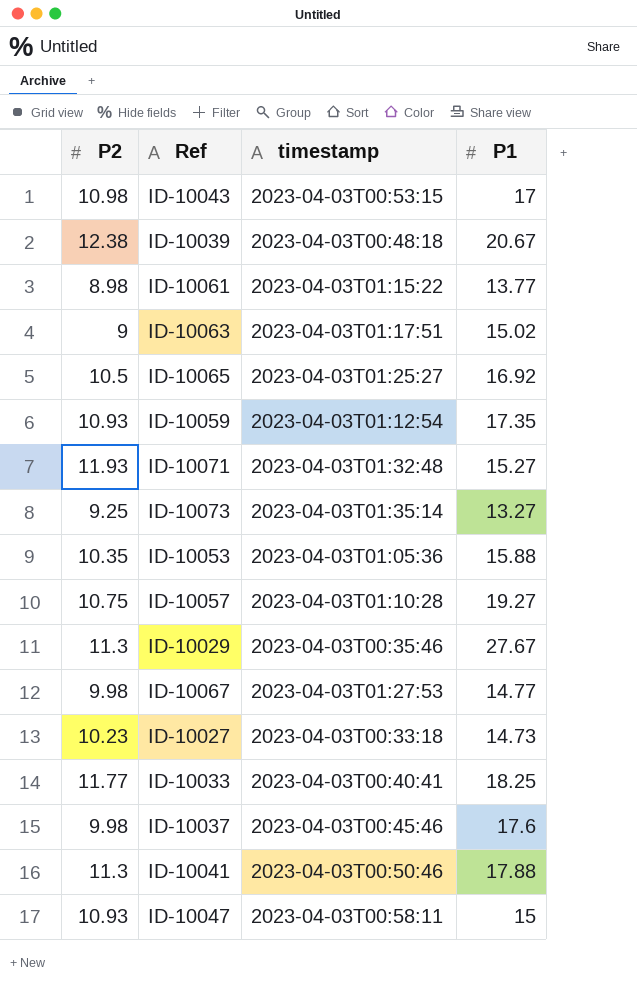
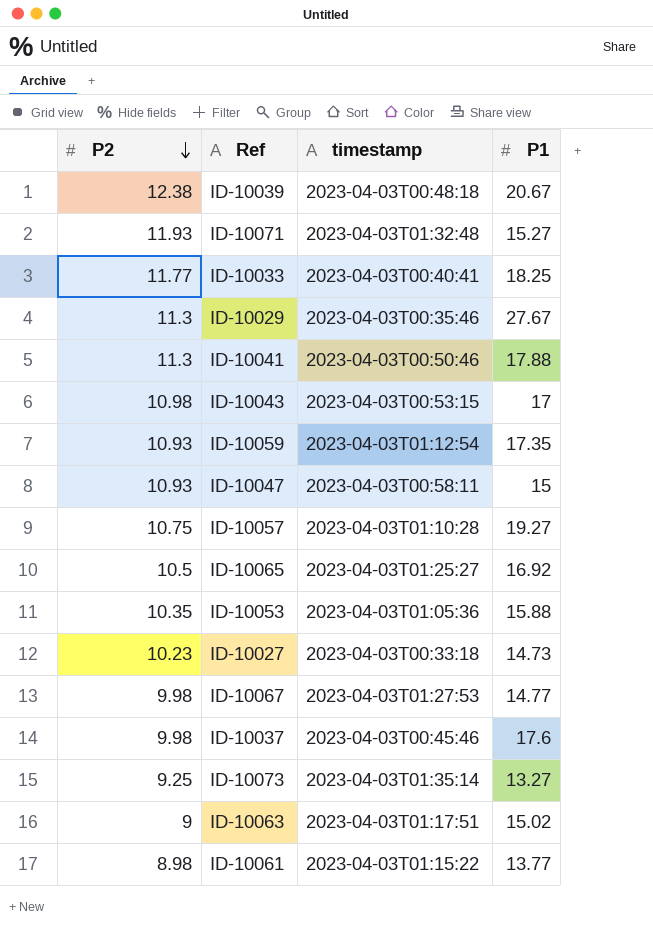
row order: none -> P2 descending

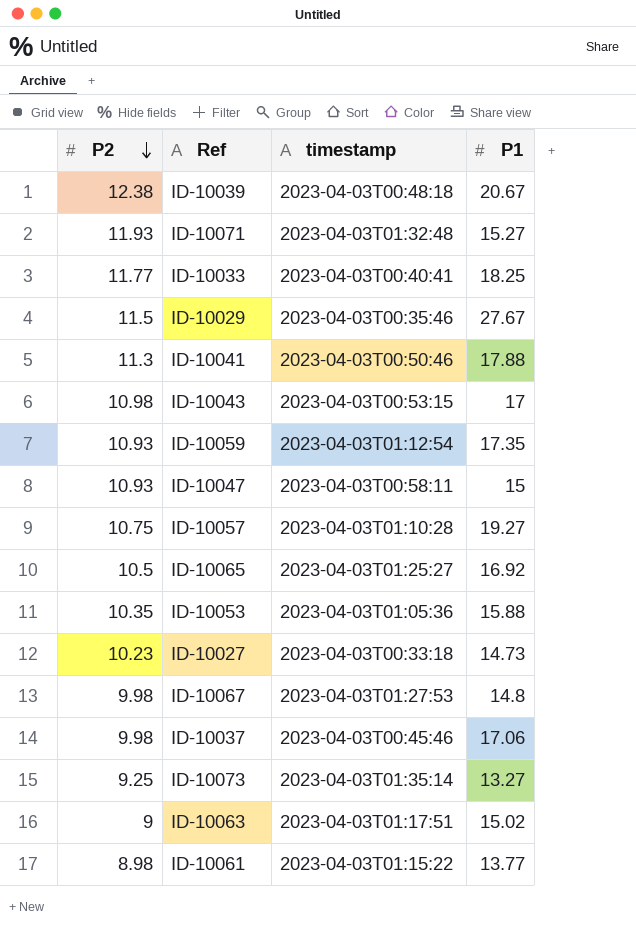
ID-10029 | P2: 11.3 -> 11.5
ID-10067 | P1: 14.77 -> 14.8
ID-10037 | P1: 17.6 -> 17.06

